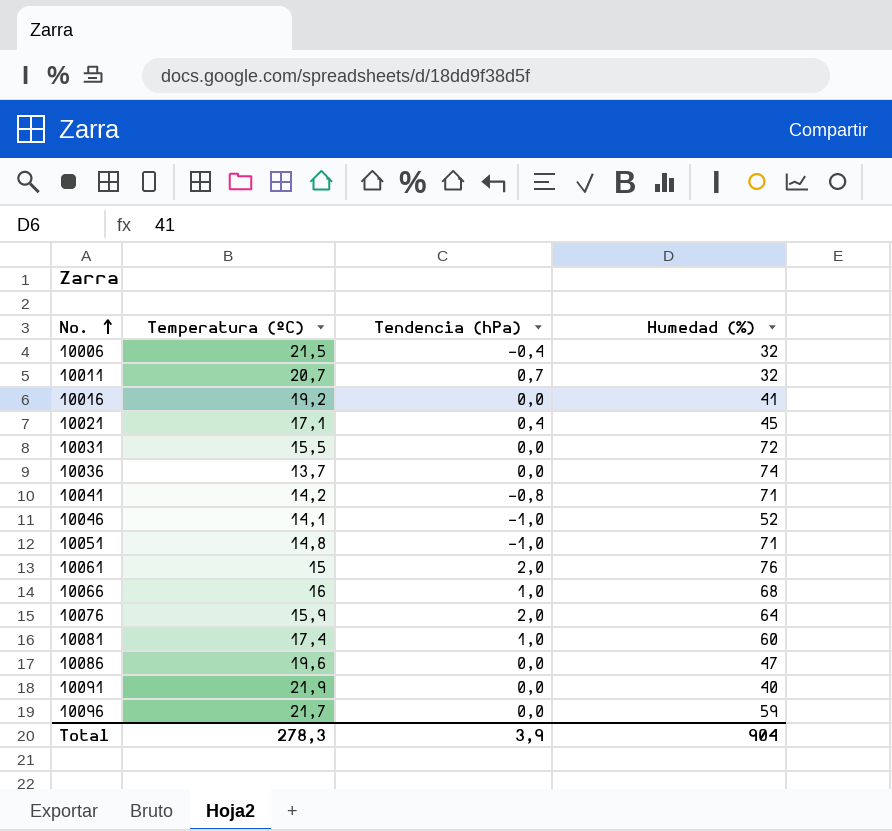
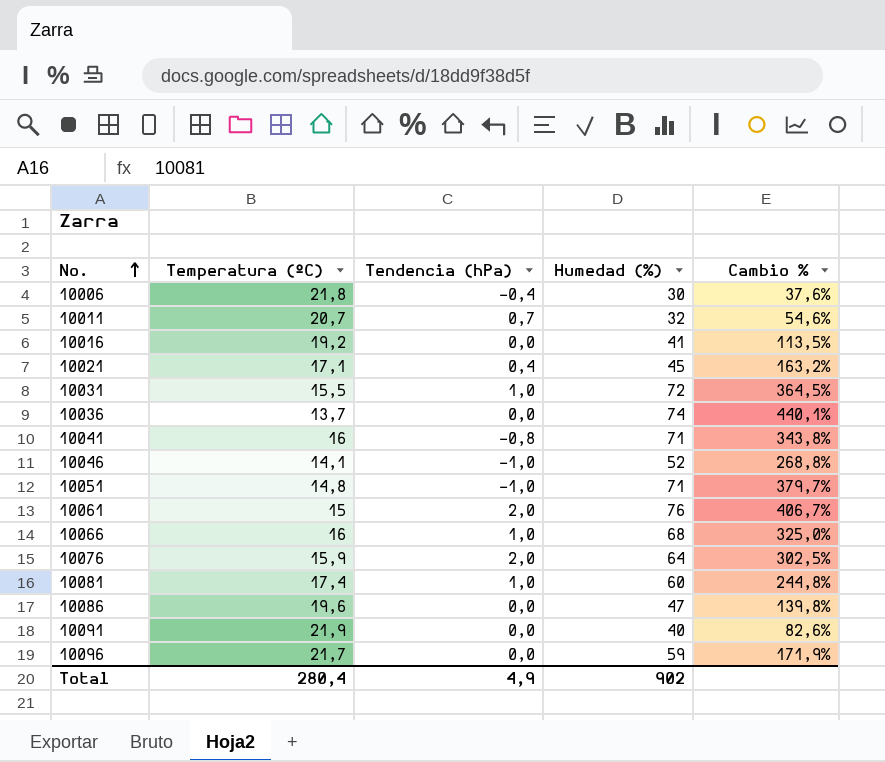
column Cambio % | formula: none -> ([Humedad (%)] - [Temperatura (ºC)]) / [Temperatura (ºC)]
10006 | Temperatura (ºC): 21,5 -> 21,8
10006 | Humedad (%): 32 -> 30
10031 | Tendencia (hPa): 0,0 -> 1,0
10041 | Temperatura (ºC): 14,2 -> 16
Total | Temperatura (ºC): 278,3 -> 280,4
Total | Tendencia (hPa): 3,9 -> 4,9
Total | Humedad (%): 904 -> 902

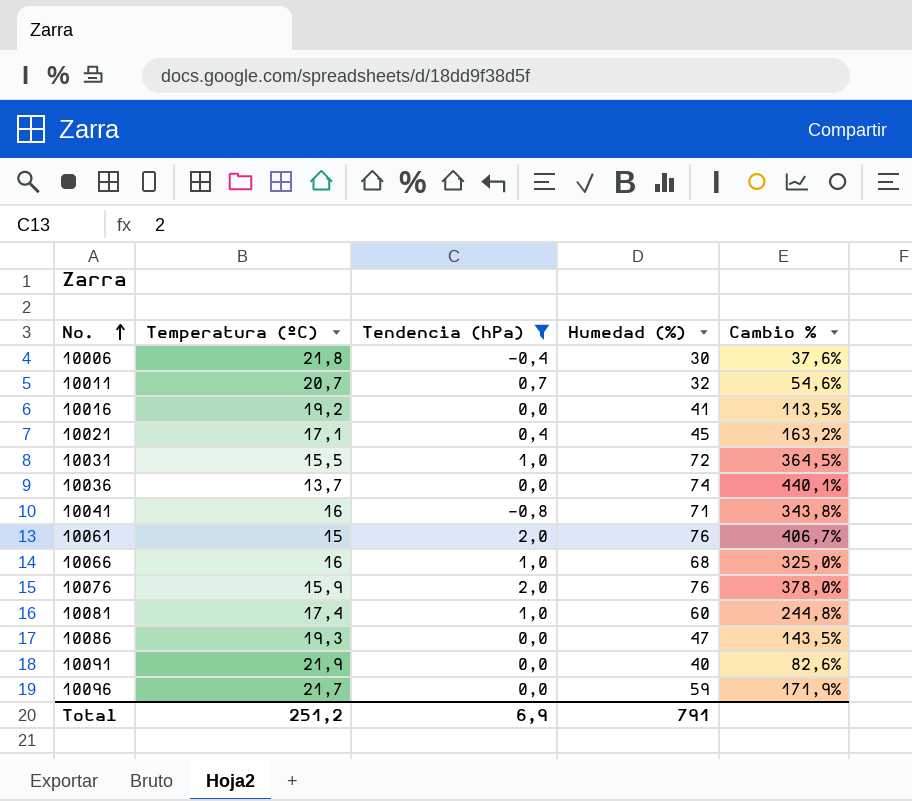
filter: none -> Tendencia (hPa) != -1,0
10076 | Humedad (%): 64 -> 76
10076 | Cambio %: 302,5% -> 378,0%
10086 | Temperatura (ºC): 19,6 -> 19,3
10086 | Cambio %: 139,8% -> 143,5%
Total | Temperatura (ºC): 280,4 -> 251,2
Total | Tendencia (hPa): 4,9 -> 6,9
Total | Humedad (%): 902 -> 791

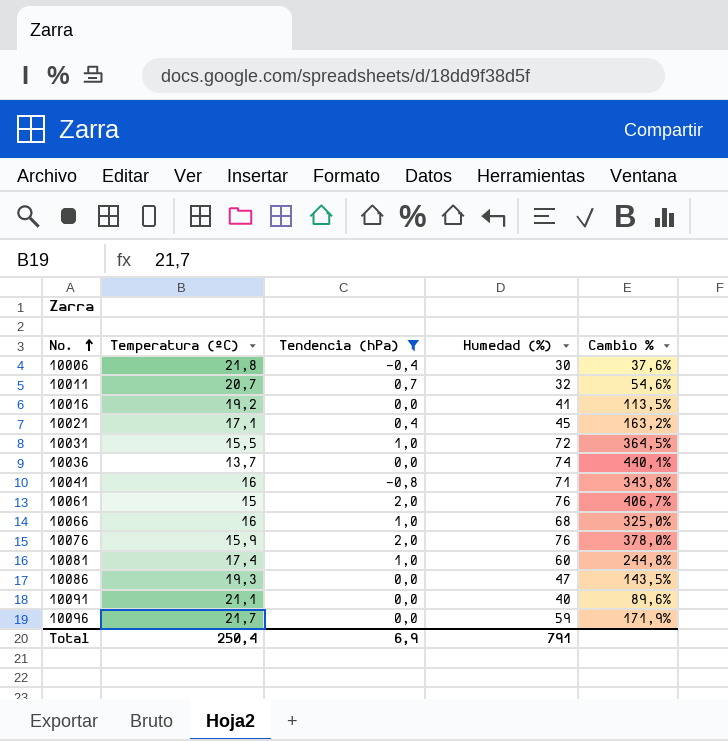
10091 | Temperatura (ºC): 21,9 -> 21,1
10091 | Cambio %: 82,6% -> 89,6%
Total | Temperatura (ºC): 251,2 -> 250,4

